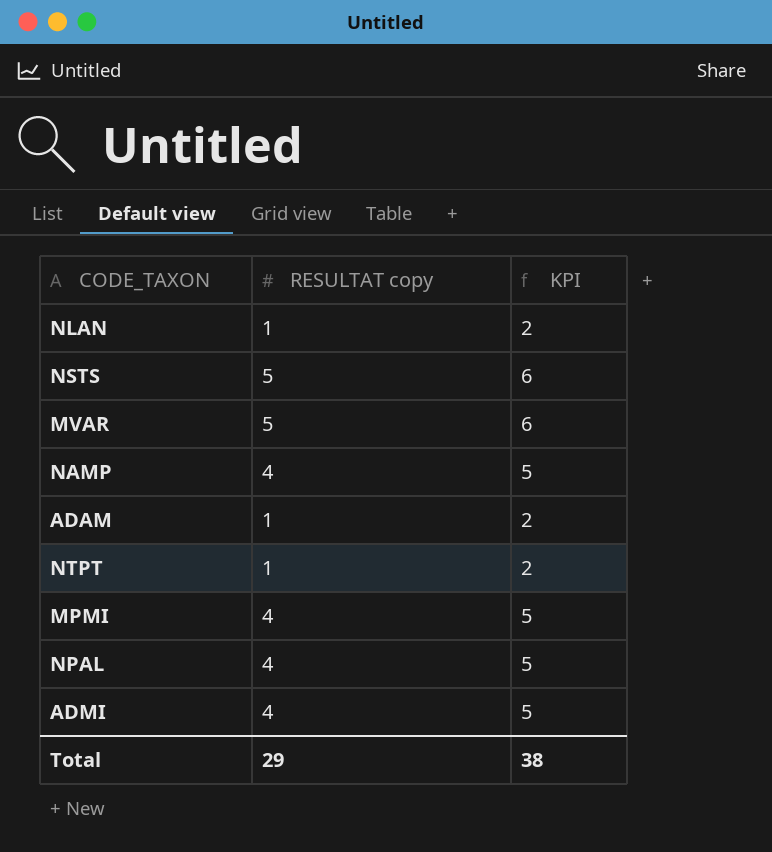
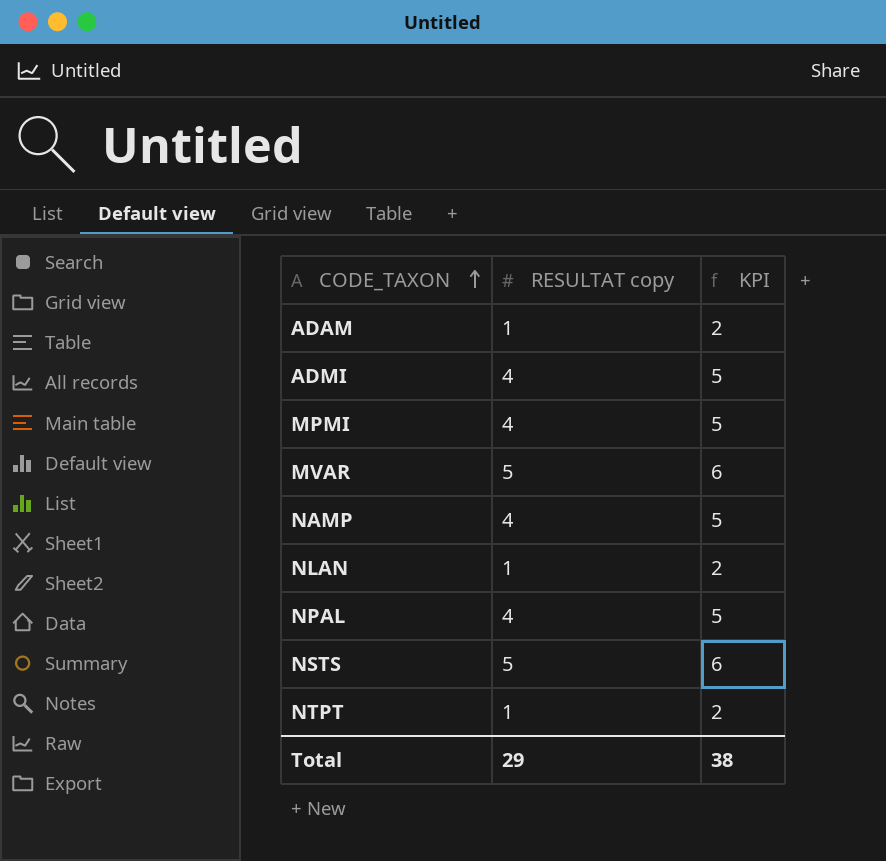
row order: none -> CODE_TAXON ascending

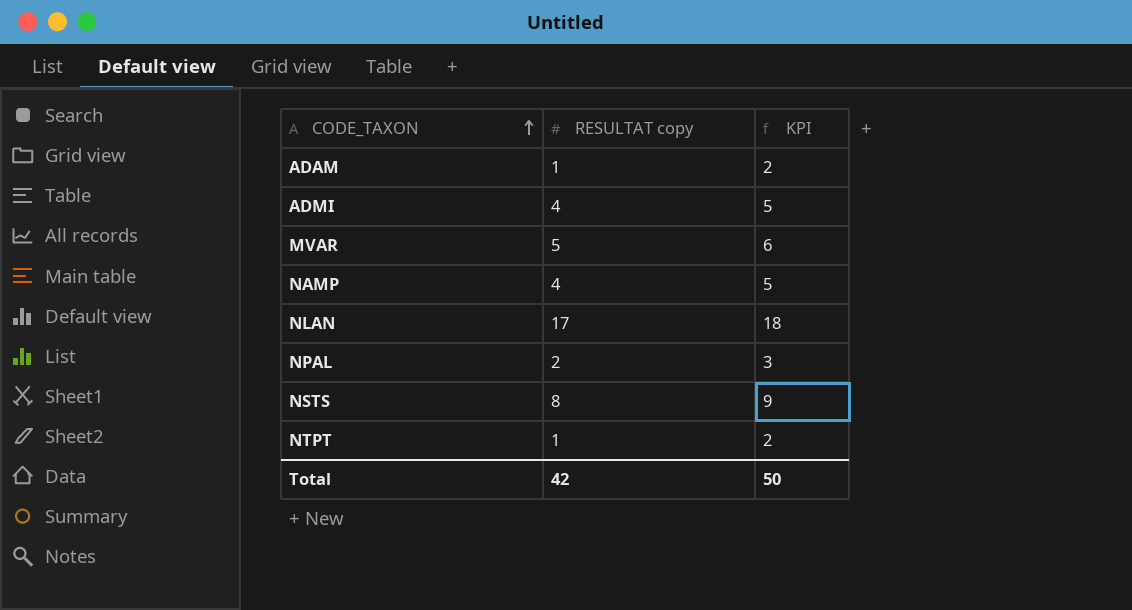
row MPMI: 4 | 5 -> none
NLAN | RESULTAT copy: 1 -> 17
NLAN | KPI: 2 -> 18
NPAL | RESULTAT copy: 4 -> 2
NPAL | KPI: 5 -> 3
NSTS | RESULTAT copy: 5 -> 8
NSTS | KPI: 6 -> 9
Total | RESULTAT copy: 29 -> 42
Total | KPI: 38 -> 50

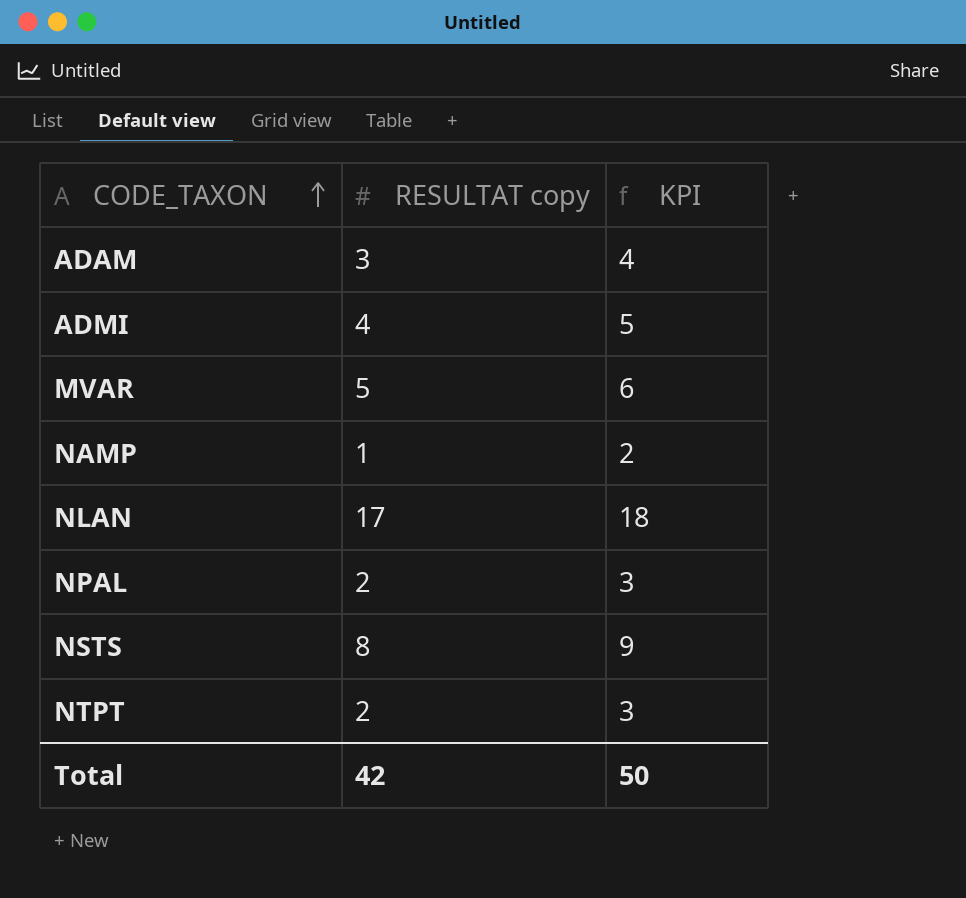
ADAM | RESULTAT copy: 1 -> 3
ADAM | KPI: 2 -> 4
NAMP | RESULTAT copy: 4 -> 1
NAMP | KPI: 5 -> 2
NTPT | RESULTAT copy: 1 -> 2
NTPT | KPI: 2 -> 3

